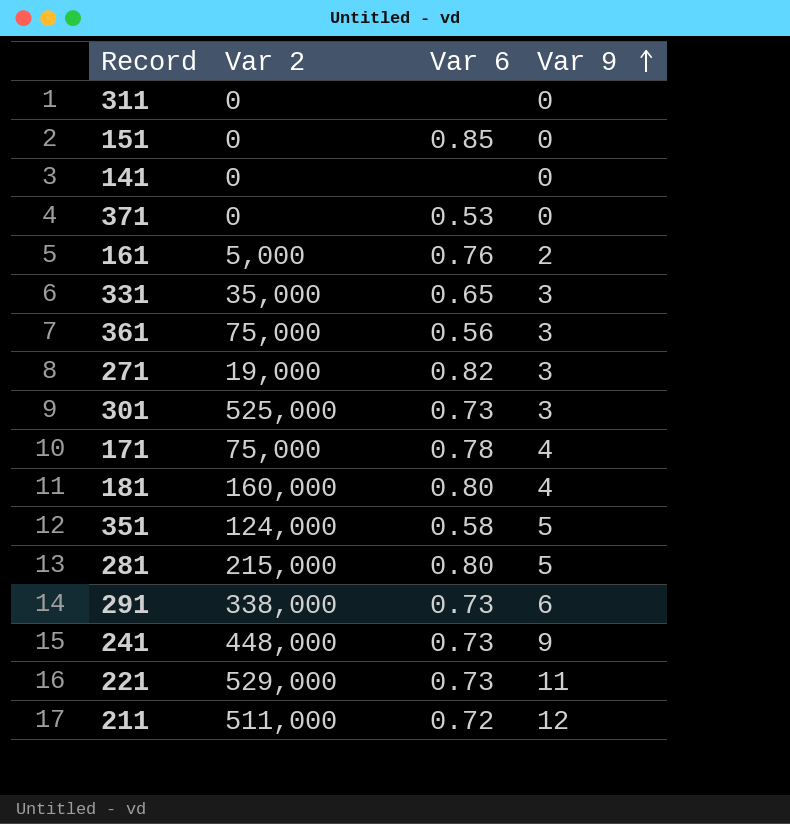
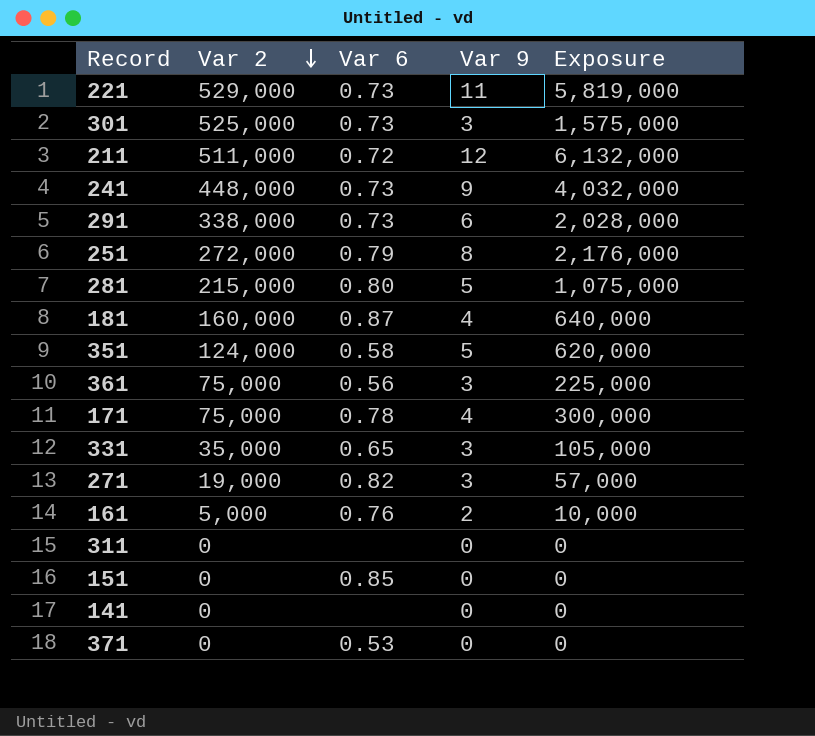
row order: Var 9 ascending -> Var 2 descending
column Exposure | formula: none -> [Var 2] * [Var 9]
row 251: none -> 272,000 | 0.79 | 8 | 2,176,000
181 | Var 6: 0.80 -> 0.87

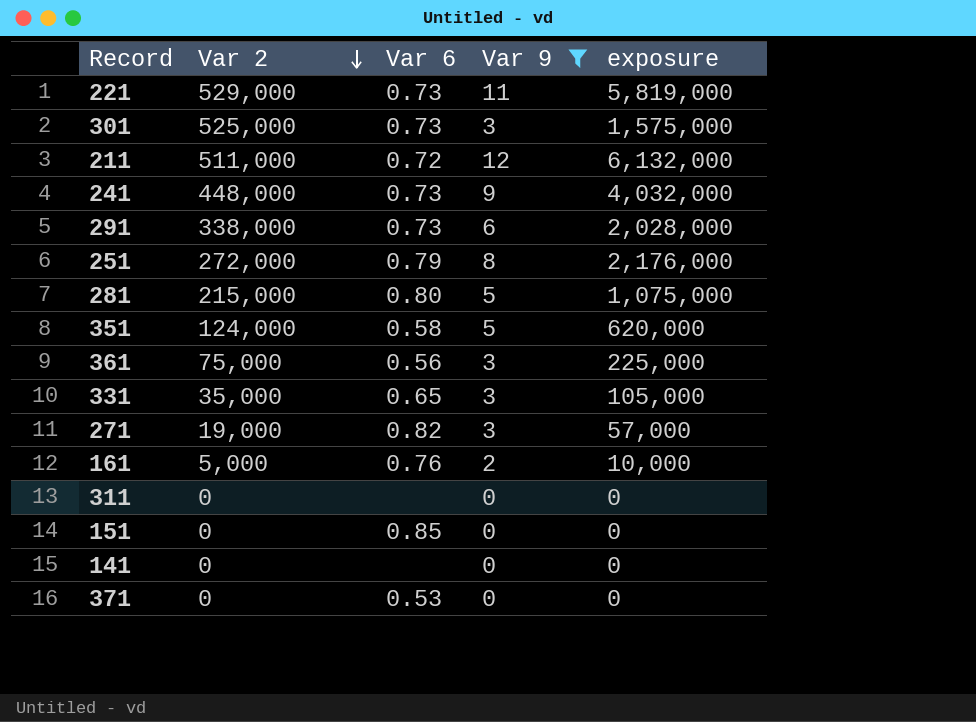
filter: none -> Var 9 != 4
column name: Exposure -> exposure

